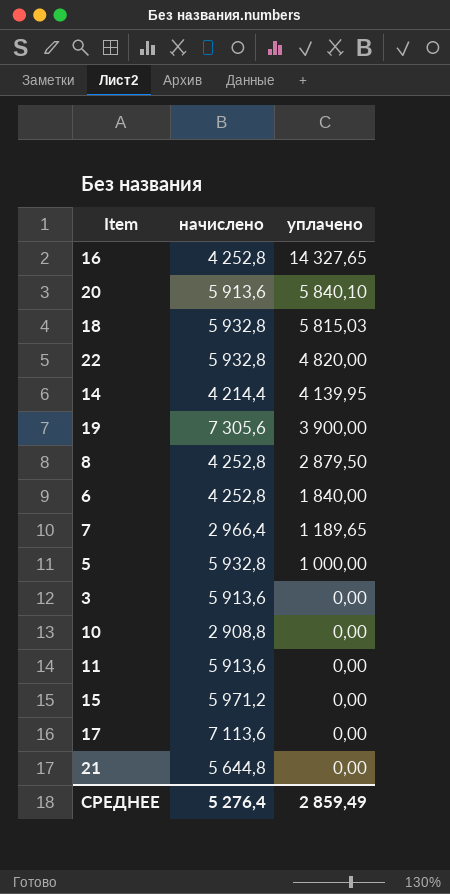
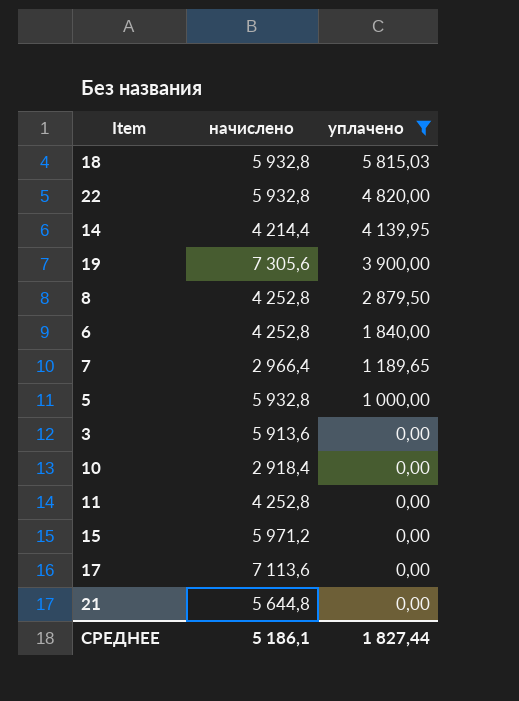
filter: none -> уплачено <= 5 815,03
10 | начислено: 2 908,8 -> 2 918,4
11 | начислено: 5 913,6 -> 4 252,8
СРЕДНЕЕ | начислено: 5 276,4 -> 5 186,1
СРЕДНЕЕ | уплачено: 2 859,49 -> 1 827,44

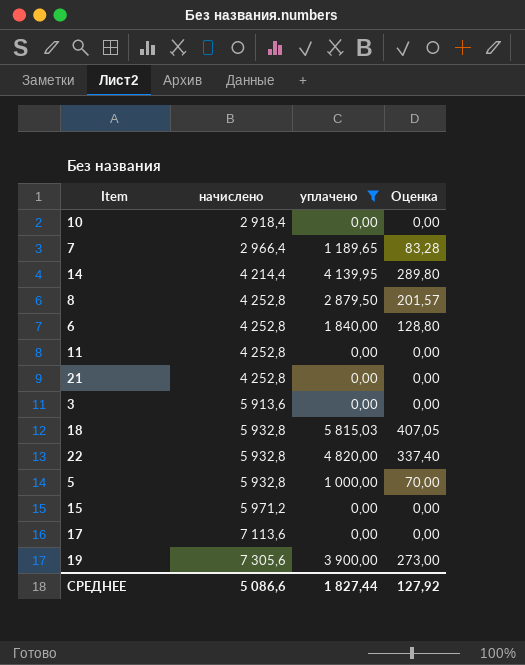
row order: уплачено descending -> начислено ascending
column Оценка | formula: none -> [уплачено] * 0,07
21 | начислено: 5 644,8 -> 4 252,8
СРЕДНЕЕ | начислено: 5 186,1 -> 5 086,6

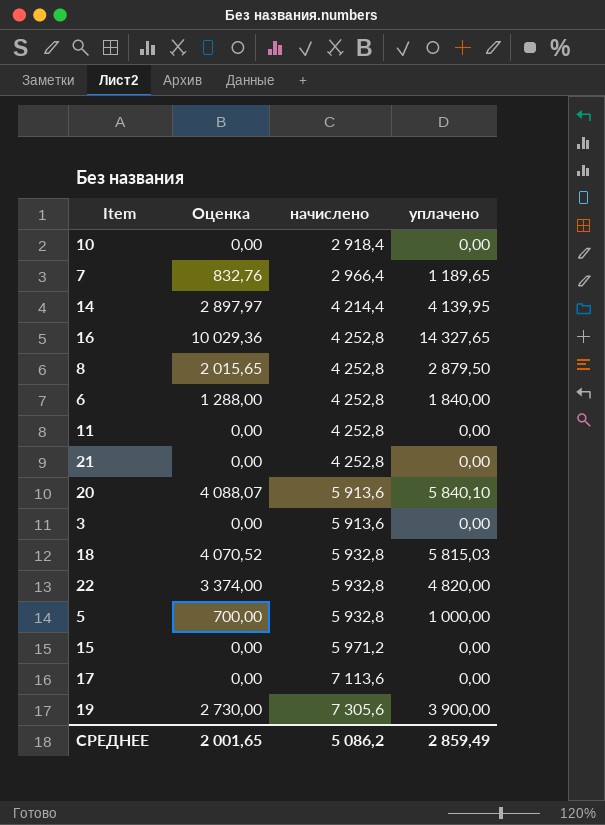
filter: уплачено <= 5 815,03 -> none
column Оценка | formula: [уплачено] * 0,07 -> [уплачено] * 0,7
column Оценка | position: 4 -> 2
СРЕДНЕЕ | Оценка: 127,92 -> 2 001,65
СРЕДНЕЕ | начислено: 5 086,6 -> 5 086,2
СРЕДНЕЕ | уплачено: 1 827,44 -> 2 859,49

